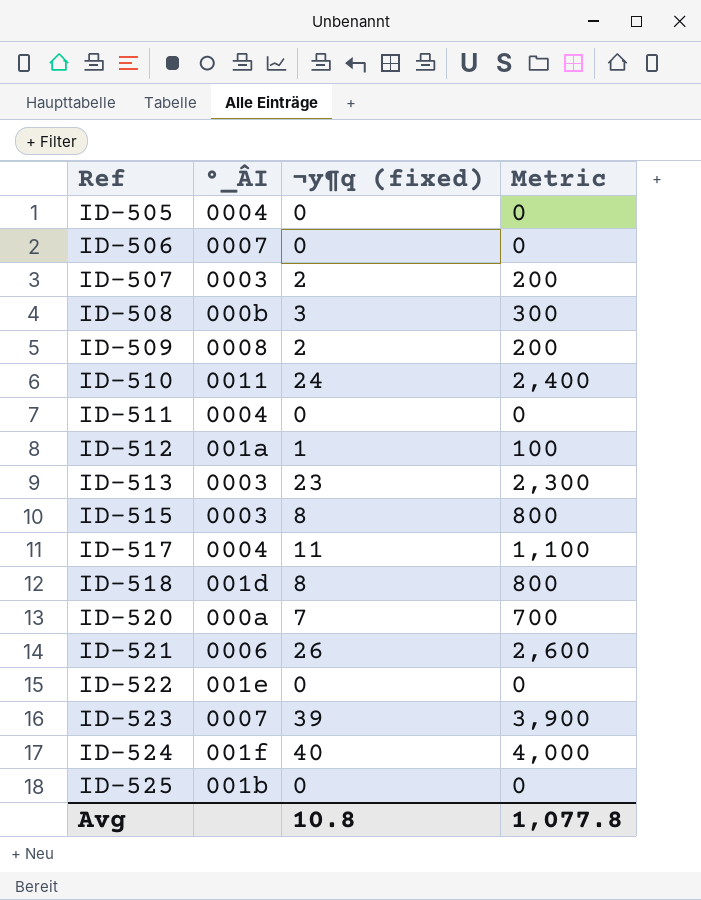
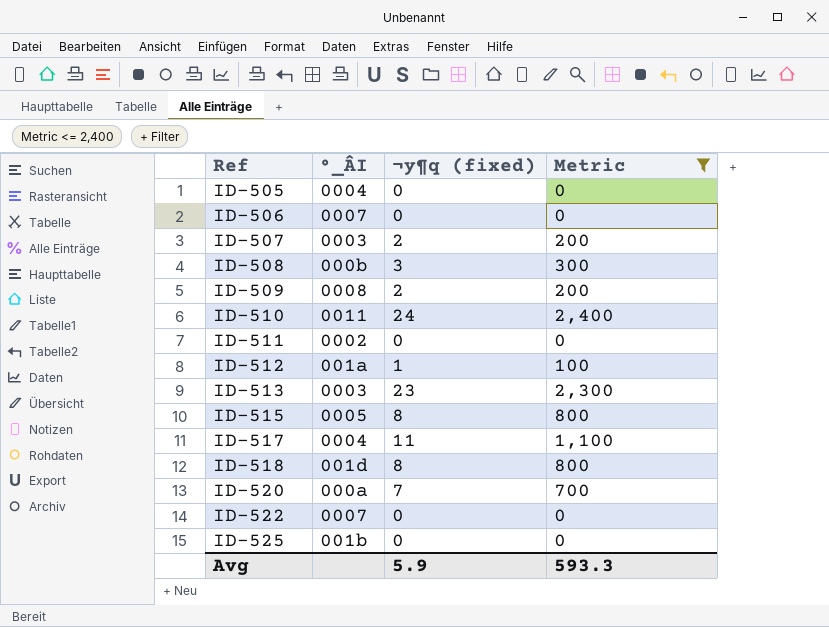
filter: none -> Metric <= 2,400
ID-511 | °_ÂI: 0004 -> 0002
ID-515 | °_ÂI: 0003 -> 0005
ID-522 | °_ÂI: 001e -> 0007
Avg | ¬y¶q (fixed): 10.8 -> 5.9
Avg | Metric: 1,077.8 -> 593.3

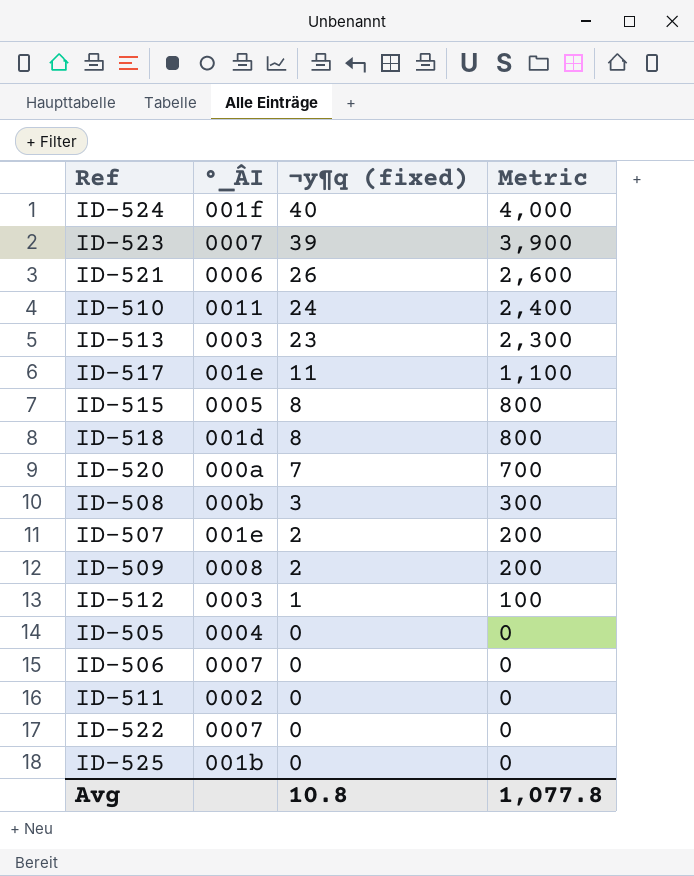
filter: Metric <= 2,400 -> none
row order: Ref ascending -> ¬y¶q (fixed) descending
ID-517 | °_ÂI: 0004 -> 001e
ID-507 | °_ÂI: 0003 -> 001e
ID-512 | °_ÂI: 001a -> 0003
Avg | ¬y¶q (fixed): 5.9 -> 10.8
Avg | Metric: 593.3 -> 1,077.8

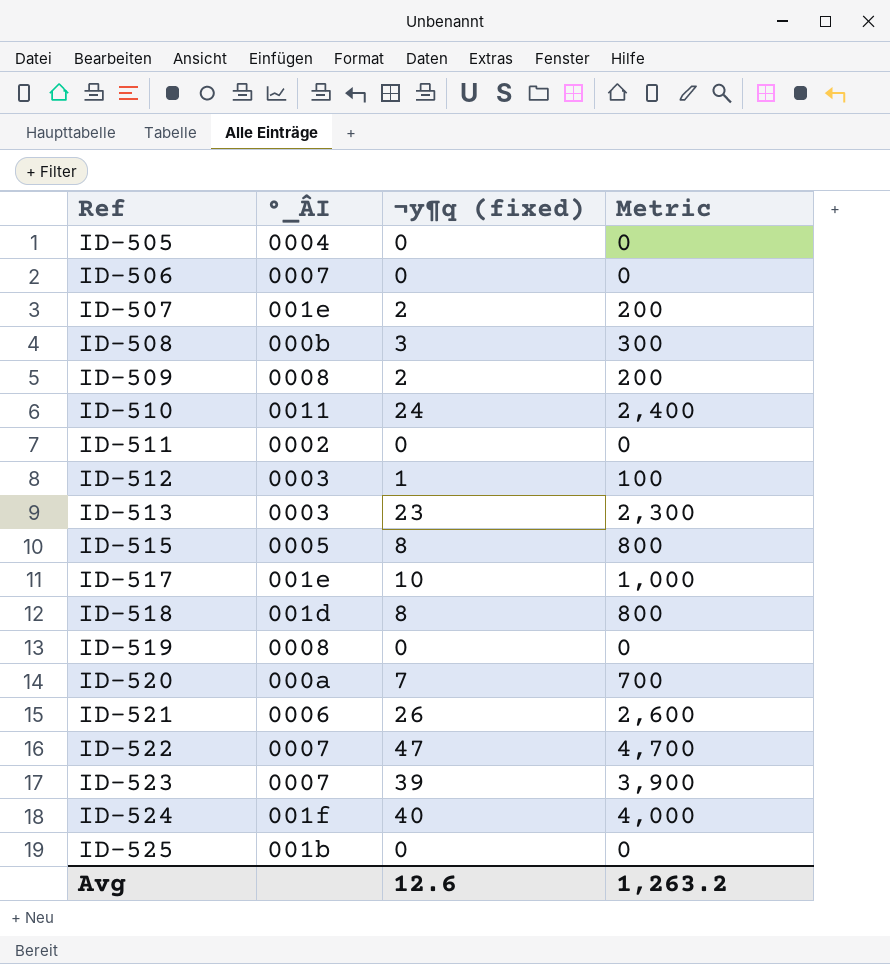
row order: ¬y¶q (fixed) descending -> Ref ascending
ID-517 | ¬y¶q (fixed): 11 -> 10
ID-517 | Metric: 1,100 -> 1,000
row ID-519: none -> 0008 | 0 | 0
ID-522 | ¬y¶q (fixed): 0 -> 47
ID-522 | Metric: 0 -> 4,700
Avg | ¬y¶q (fixed): 10.8 -> 12.6
Avg | Metric: 1,077.8 -> 1,263.2

